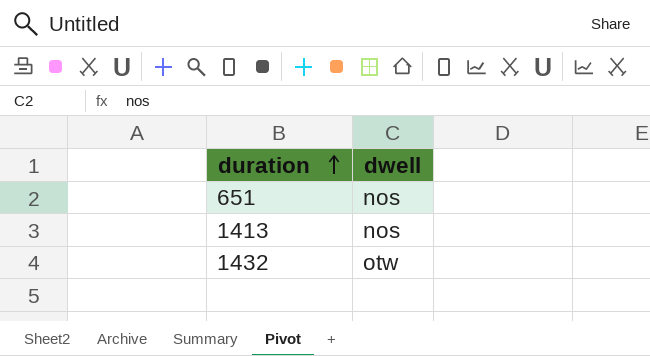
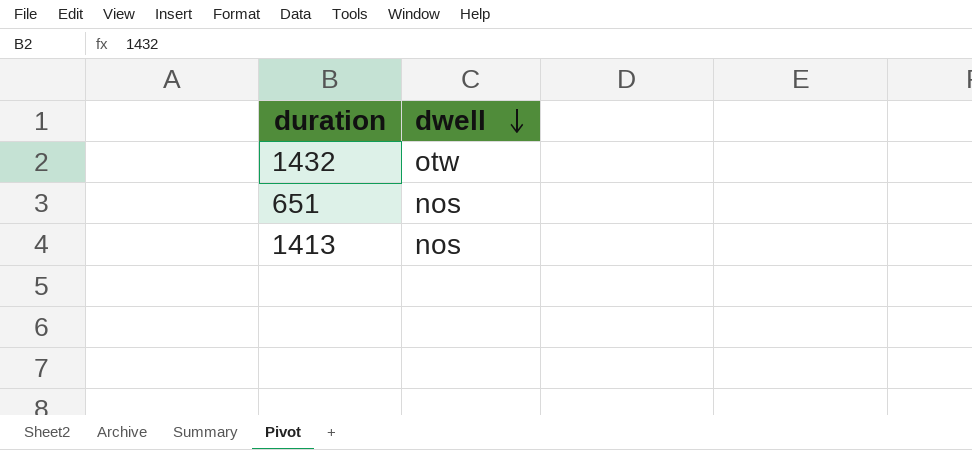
row order: duration ascending -> dwell descending

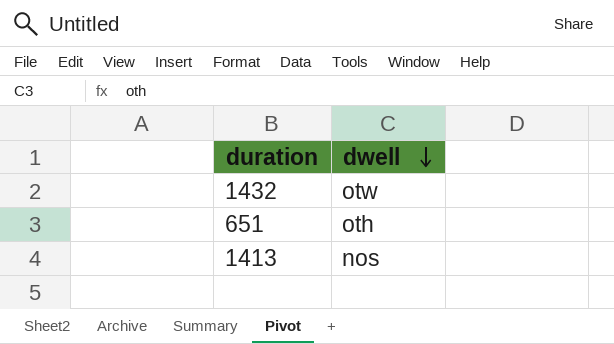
651 | dwell: nos -> oth

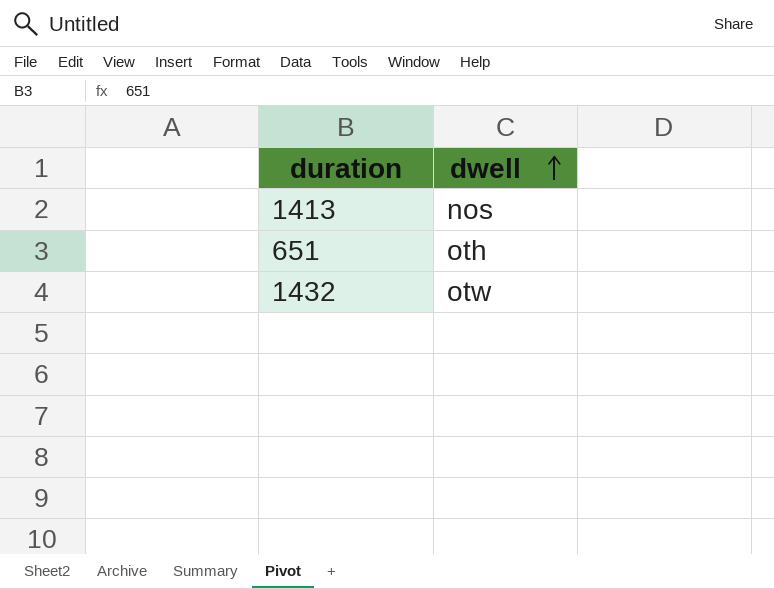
row order: dwell descending -> dwell ascending

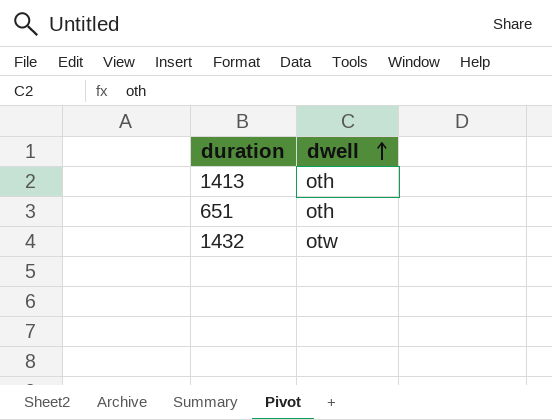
1413 | dwell: nos -> oth

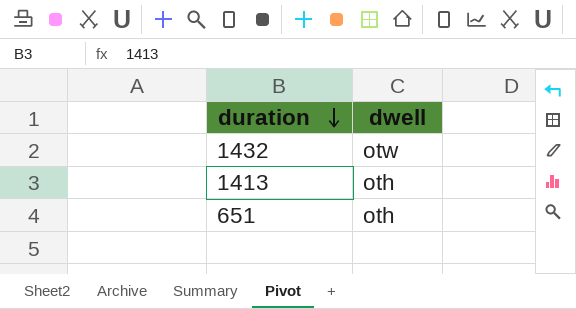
row order: dwell ascending -> duration descending

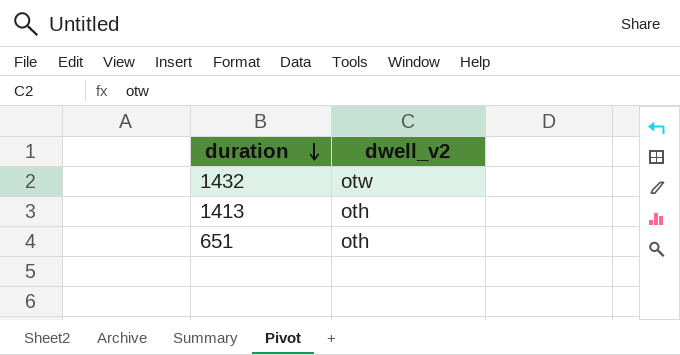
column name: dwell -> dwell_v2

